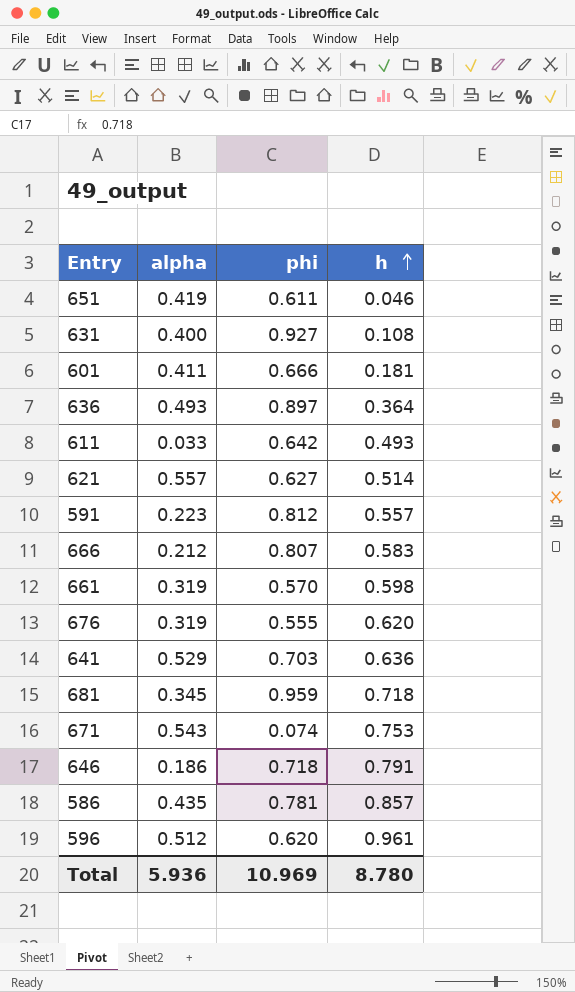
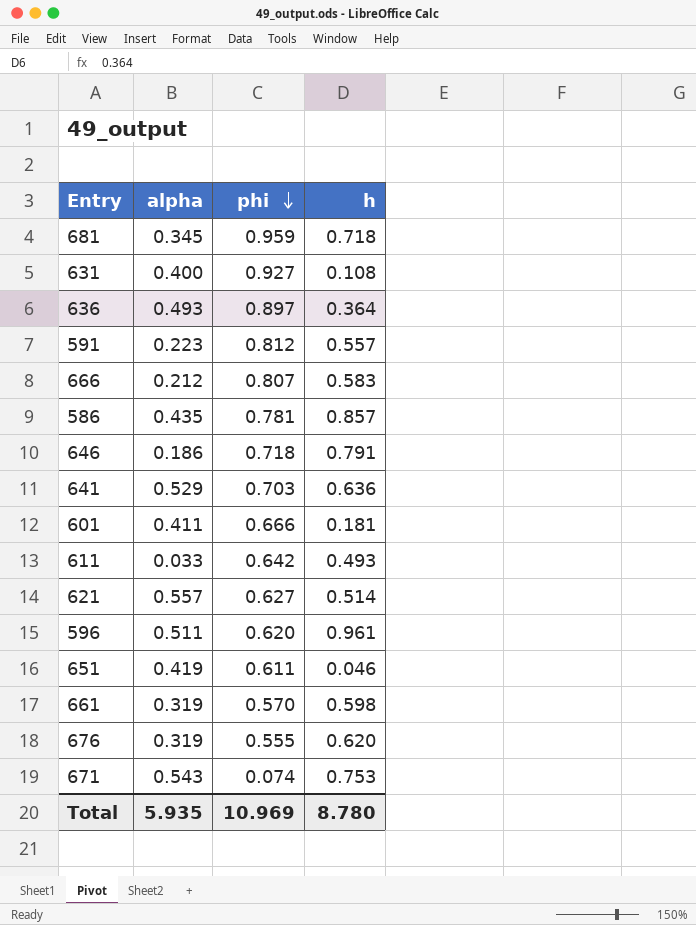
row order: h ascending -> phi descending
596 | alpha: 0.512 -> 0.511
Total | alpha: 5.936 -> 5.935

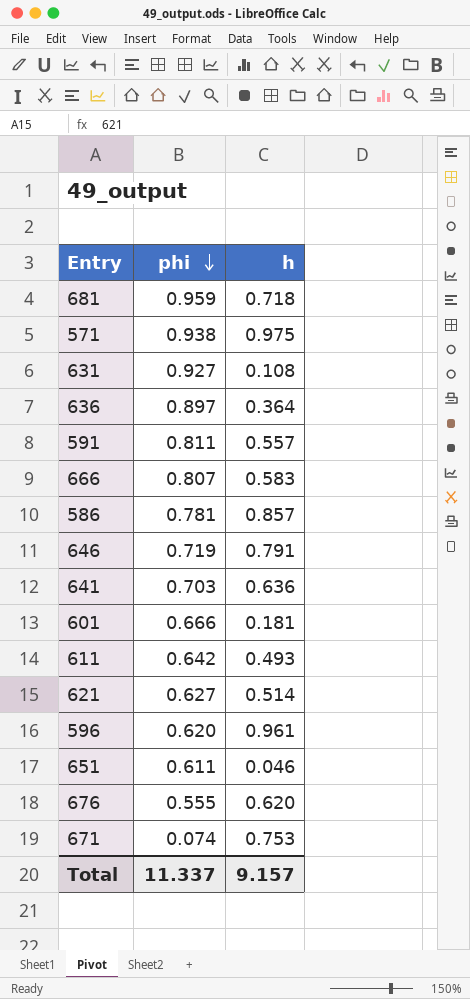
column alpha | position: 2 -> none
row 661: 0.319 | 0.570 | 0.598 -> none
row 571: none -> 0.938 | 0.975
591 | phi: 0.812 -> 0.811
646 | phi: 0.718 -> 0.719
Total | phi: 10.969 -> 11.337
Total | h: 8.780 -> 9.157

